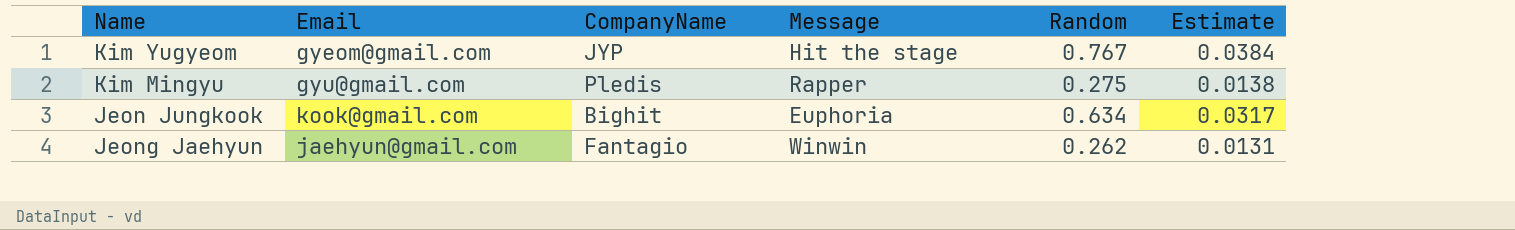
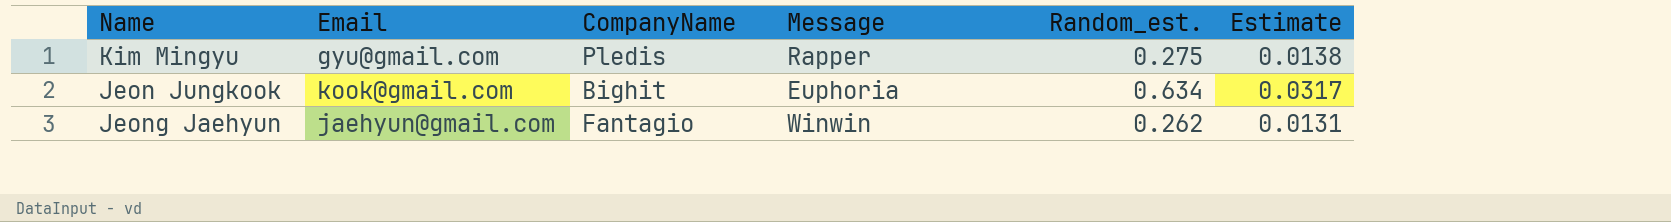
column name: Random -> Random_est.
row Kim Yugyeom: gyeom@gmail.com | JYP | Hit the stage | 0.767 | 0.0384 -> none

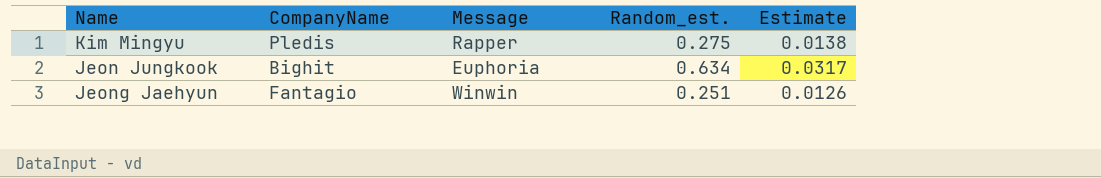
column Email | position: 2 -> none
Jeong Jaehyun | Random_est.: 0.262 -> 0.251
Jeong Jaehyun | Estimate: 0.0131 -> 0.0126

